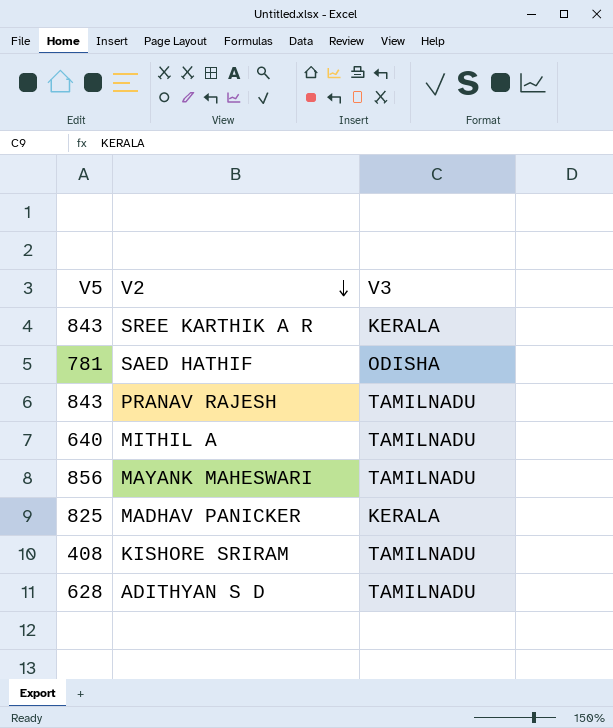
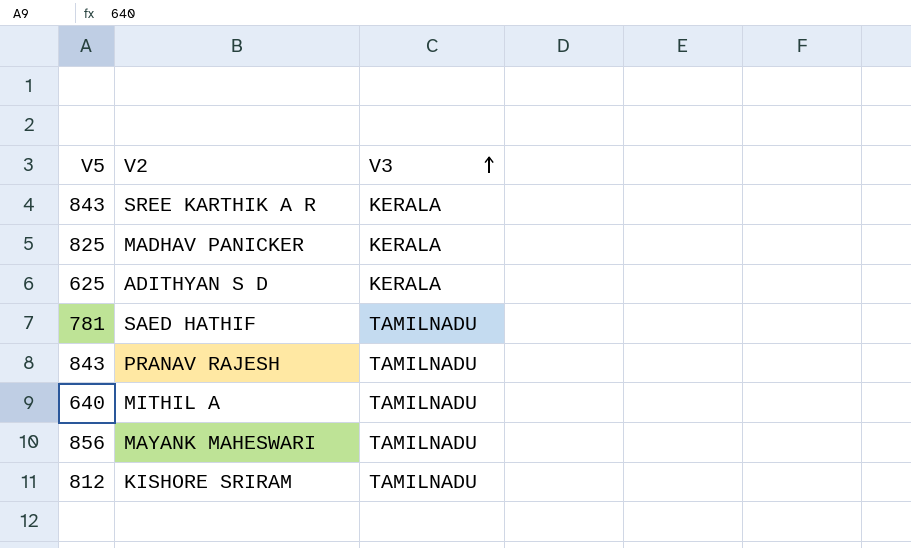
row order: V2 descending -> V3 ascending
ADITHYAN S D | V5: 628 -> 625
ADITHYAN S D | V3: TAMILNADU -> KERALA
SAED HATHIF | V3: ODISHA -> TAMILNADU
KISHORE SRIRAM | V5: 408 -> 812

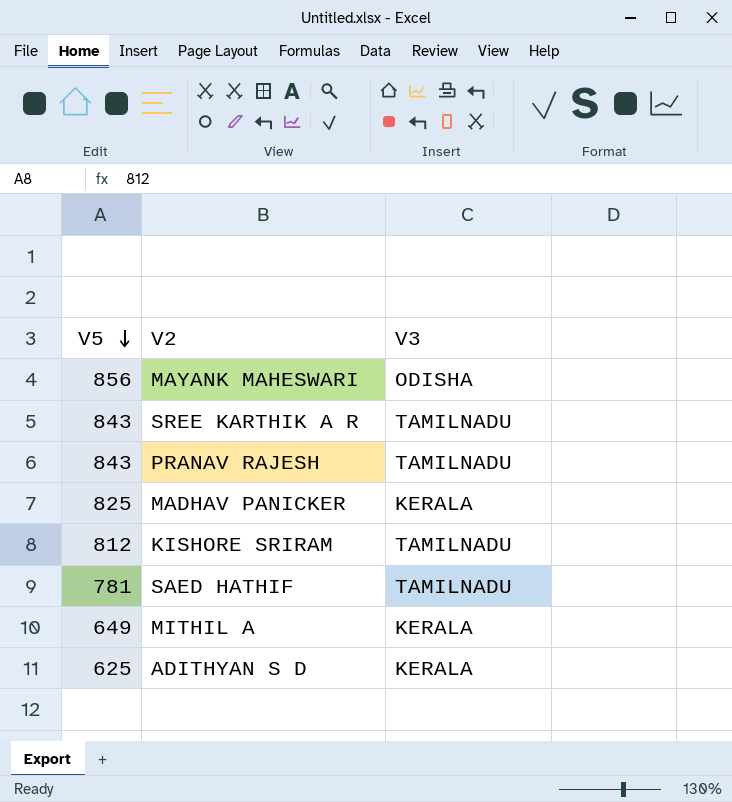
row order: V3 ascending -> V5 descending
MAYANK MAHESWARI | V3: TAMILNADU -> ODISHA
SREE KARTHIK A R | V3: KERALA -> TAMILNADU
MITHIL A | V5: 640 -> 649
MITHIL A | V3: TAMILNADU -> KERALA

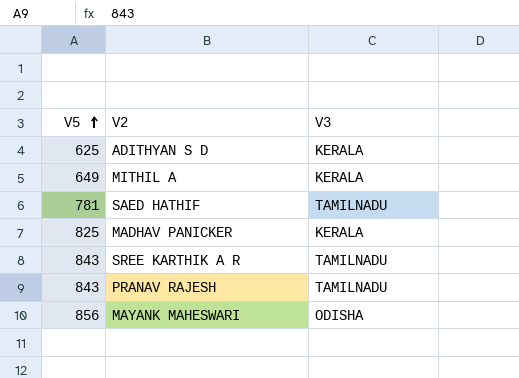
row order: V5 descending -> V5 ascending
row KISHORE SRIRAM: 812 | TAMILNADU -> none

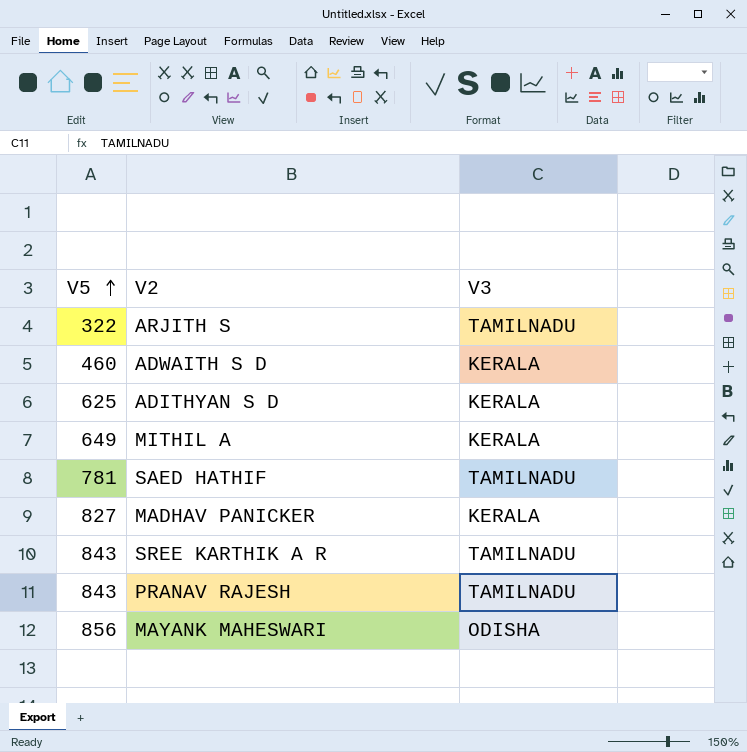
row ARJITH S: none -> 322 | TAMILNADU
row ADWAITH S D: none -> 460 | KERALA
MADHAV PANICKER | V5: 825 -> 827

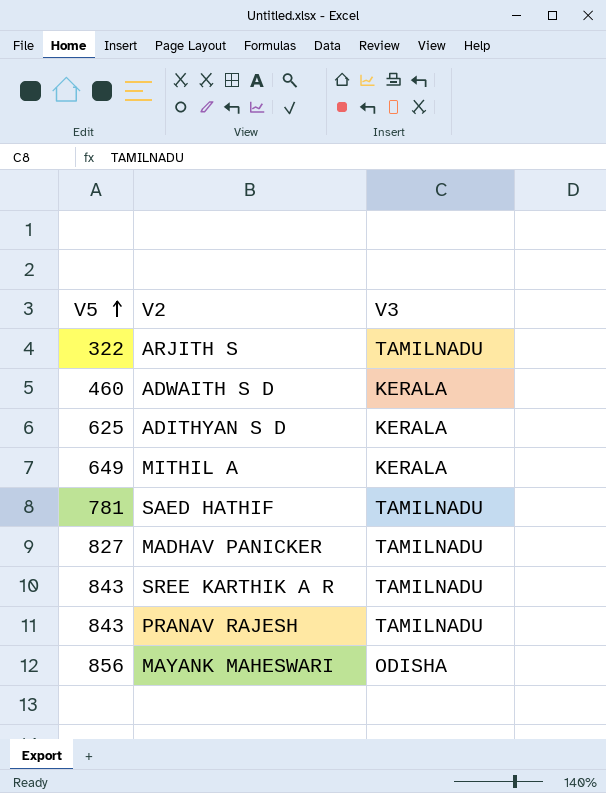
MADHAV PANICKER | V3: KERALA -> TAMILNADU

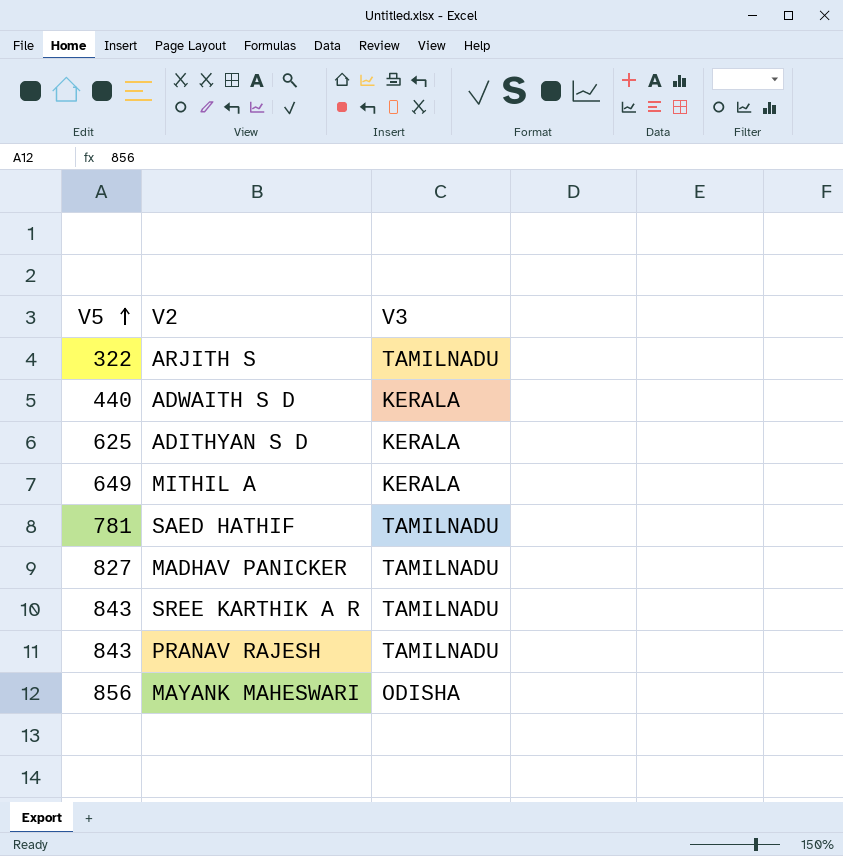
ADWAITH S D | V5: 460 -> 440

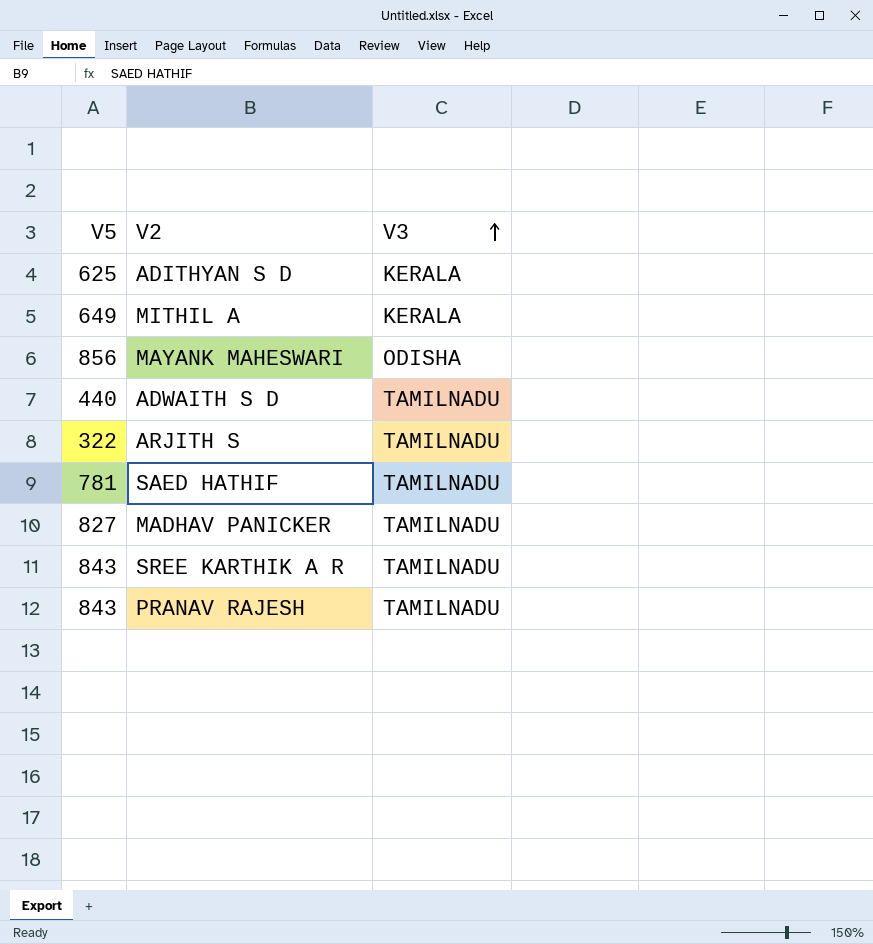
row order: V5 ascending -> V3 ascending
ADWAITH S D | V3: KERALA -> TAMILNADU

